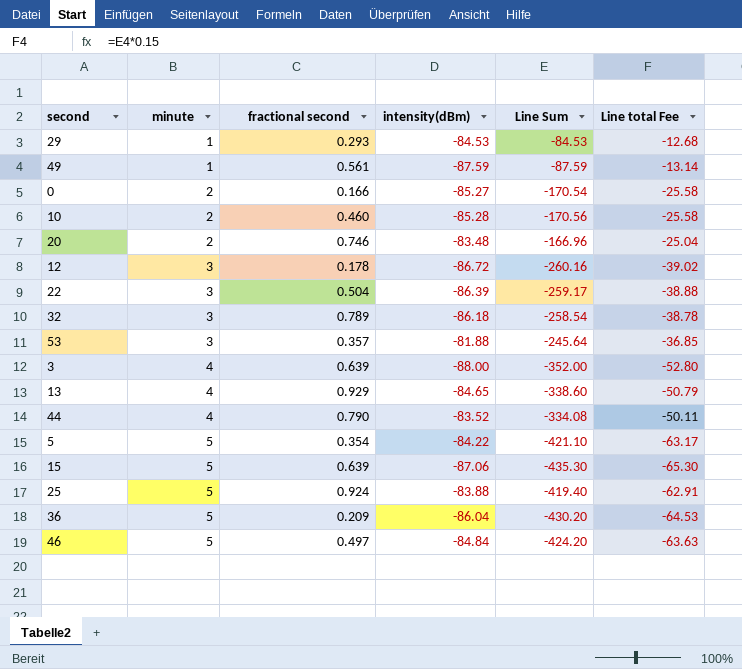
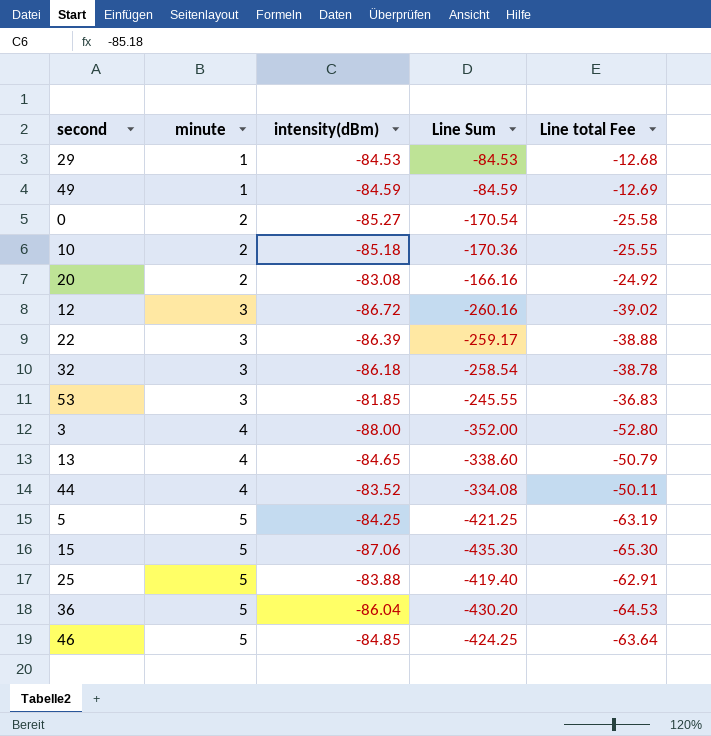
column fractional second | position: 3 -> none
49 | intensity(dBm): -87.59 -> -84.59
49 | Line Sum: -87.59 -> -84.59
49 | Line total Fee: -13.14 -> -12.69
10 | intensity(dBm): -85.28 -> -85.18
10 | Line Sum: -170.56 -> -170.36
10 | Line total Fee: -25.58 -> -25.55
20 | intensity(dBm): -83.48 -> -83.08
20 | Line Sum: -166.96 -> -166.16
20 | Line total Fee: -25.04 -> -24.92
53 | intensity(dBm): -81.88 -> -81.85
53 | Line Sum: -245.64 -> -245.55
53 | Line total Fee: -36.85 -> -36.83
5 | intensity(dBm): -84.22 -> -84.25
5 | Line Sum: -421.10 -> -421.25
5 | Line total Fee: -63.17 -> -63.19
46 | intensity(dBm): -84.84 -> -84.85
46 | Line Sum: -424.20 -> -424.25
46 | Line total Fee: -63.63 -> -63.64

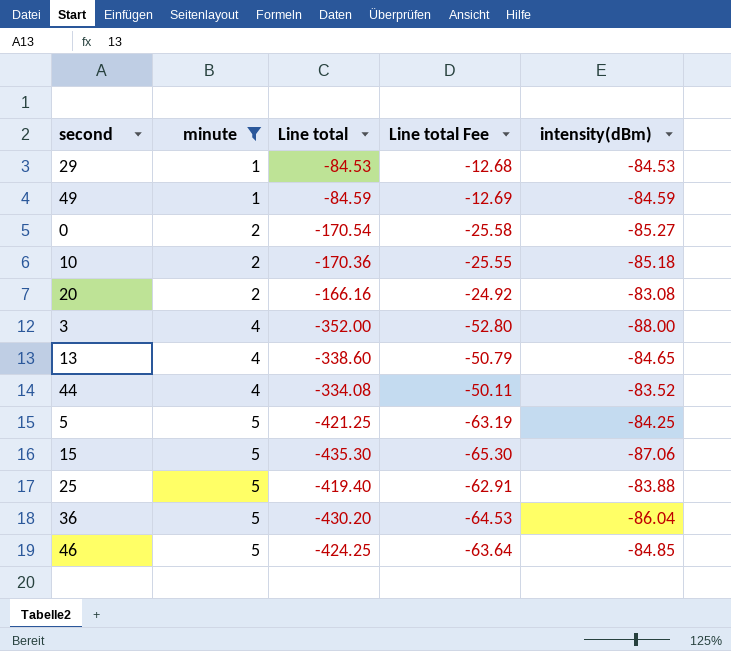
filter: none -> minute != 3
column name: Line Sum -> Line total
column intensity(dBm) | position: 3 -> 5

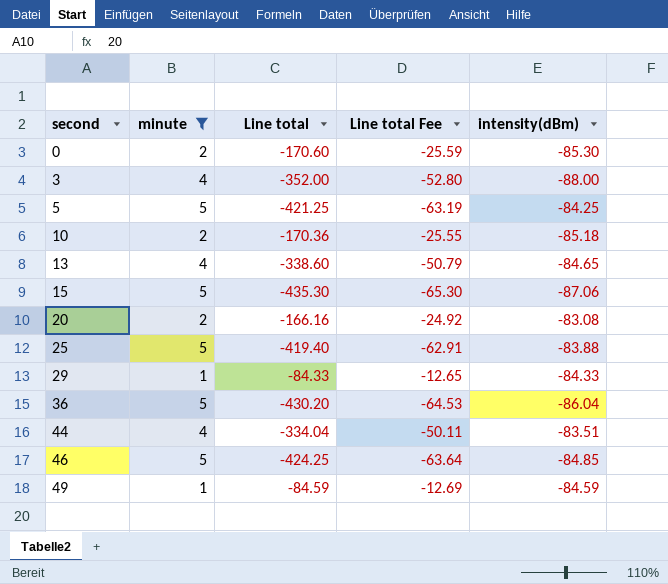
row order: minute ascending -> second ascending
0 | Line total: -170.54 -> -170.60
0 | Line total Fee: -25.58 -> -25.59
0 | intensity(dBm): -85.27 -> -85.30
29 | Line total: -84.53 -> -84.33
29 | Line total Fee: -12.68 -> -12.65
29 | intensity(dBm): -84.53 -> -84.33
44 | Line total: -334.08 -> -334.04
44 | intensity(dBm): -83.52 -> -83.51

